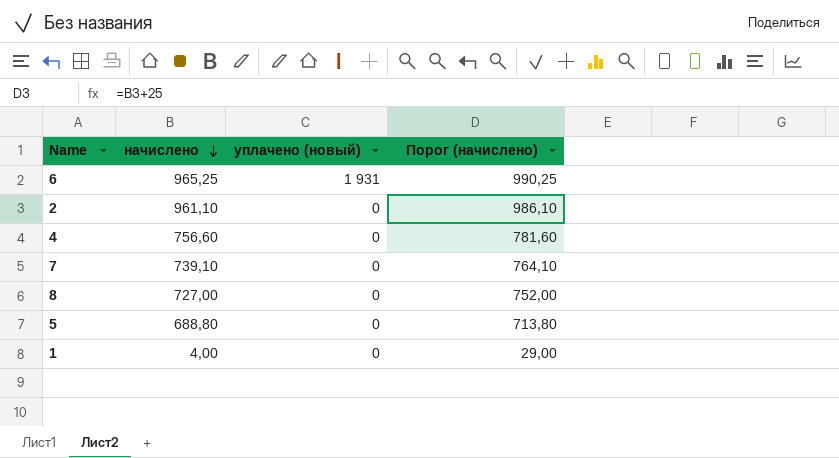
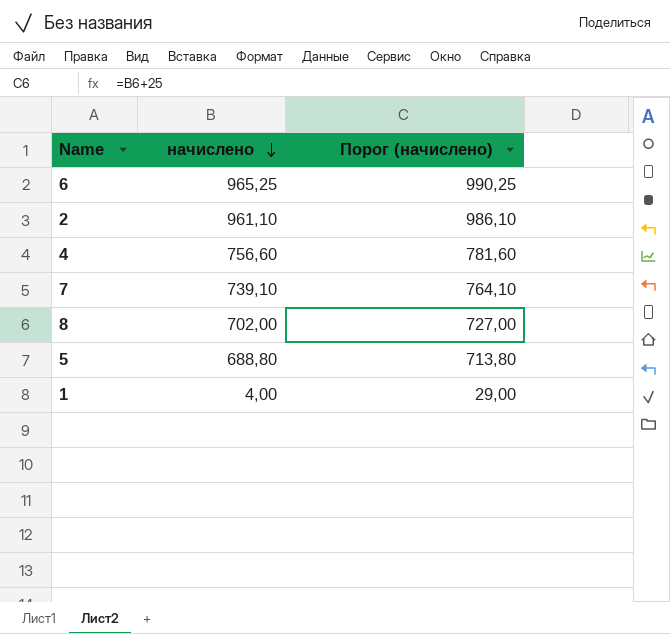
column уплачено (новый) | position: 3 -> none
8 | начислено: 727,00 -> 702,00
8 | Порог (начислено): 752,00 -> 727,00

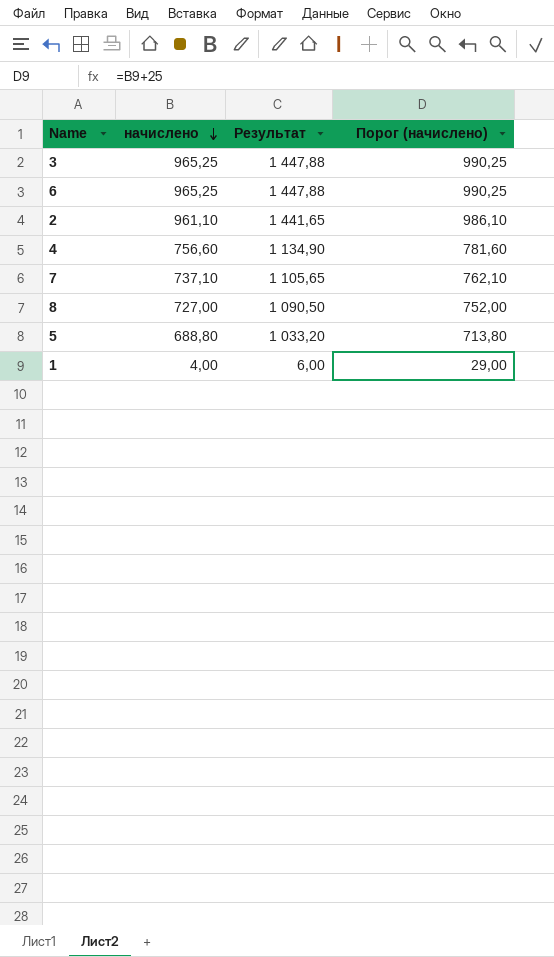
column Результат | formula: none -> [начислено] * 1,5
row 3: none -> 965,25 | 1 447,88 | 990,25
7 | начислено: 739,10 -> 737,10
7 | Порог (начислено): 764,10 -> 762,10
8 | начислено: 702,00 -> 727,00
8 | Порог (начислено): 727,00 -> 752,00

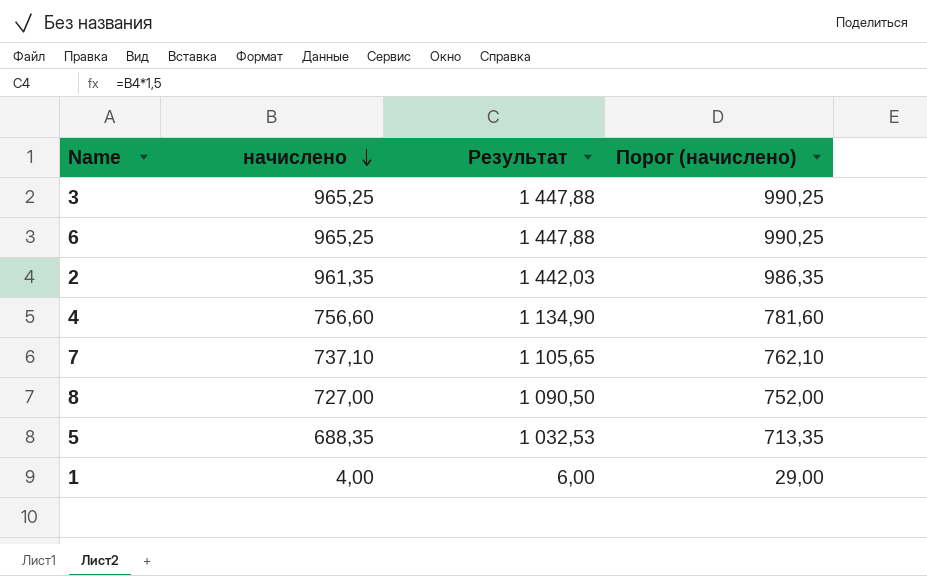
2 | начислено: 961,10 -> 961,35
2 | Результат: 1 441,65 -> 1 442,03
2 | Порог (начислено): 986,10 -> 986,35
5 | начислено: 688,80 -> 688,35
5 | Результат: 1 033,20 -> 1 032,53
5 | Порог (начислено): 713,80 -> 713,35

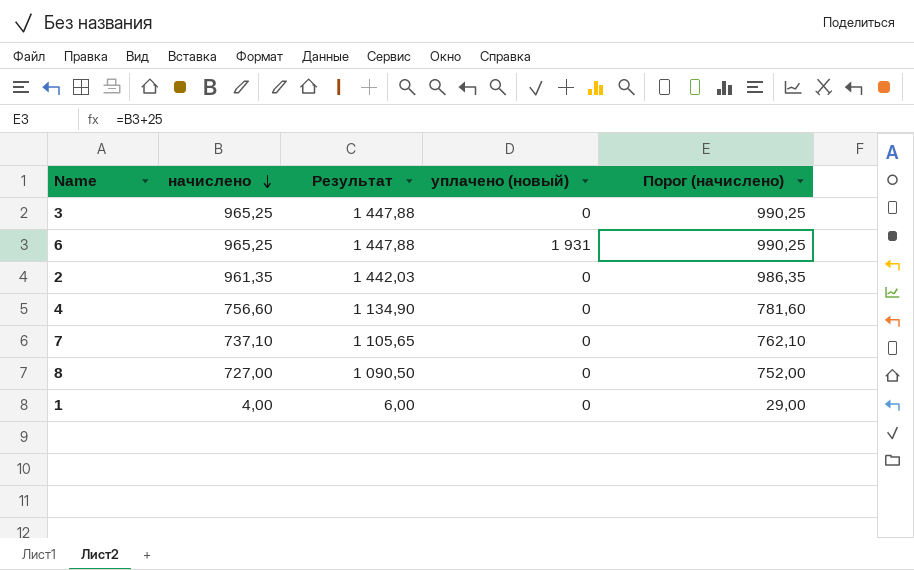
column уплачено (новый) | position: none -> 4
row 5: 688,35 | 1 032,53 | 713,35 -> none

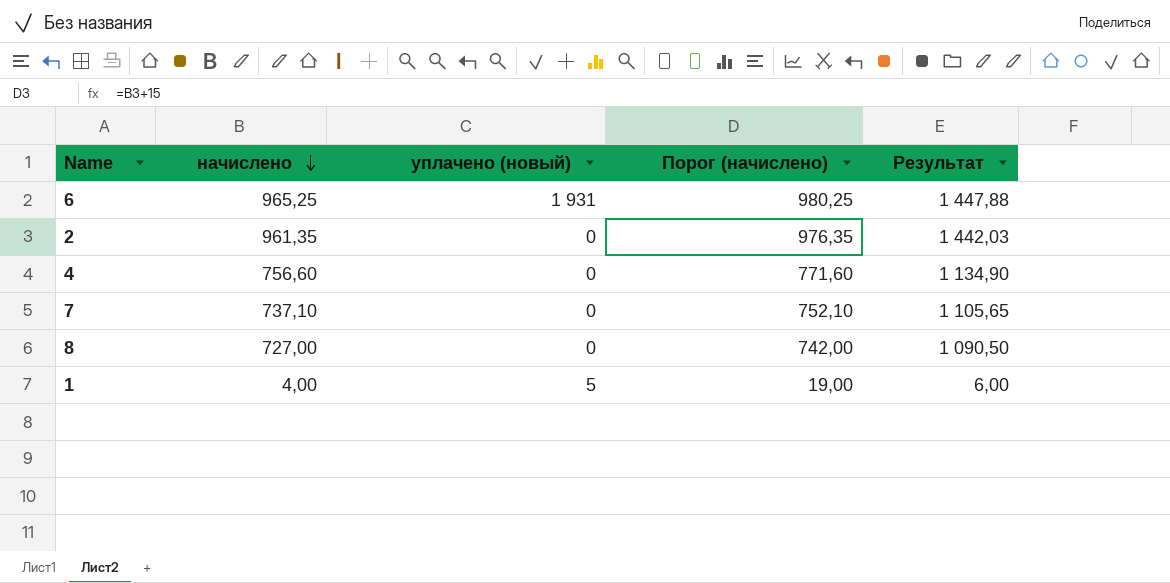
column Порог (начислено) | formula: [начислено] + 25 -> [начислено] + 15
column Результат | position: 3 -> 5
row 3: 965,25 | 1 447,88 | 0 | 990,25 -> none
1 | уплачено (новый): 0 -> 5

